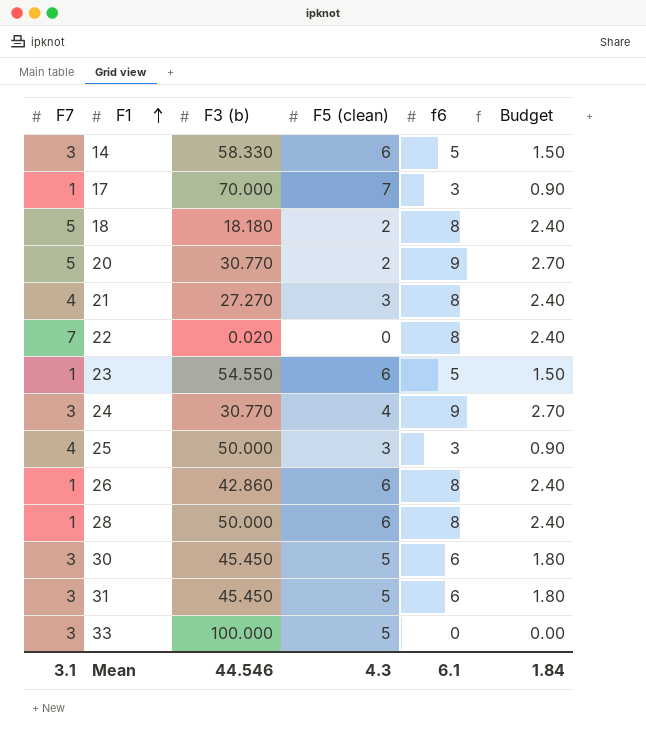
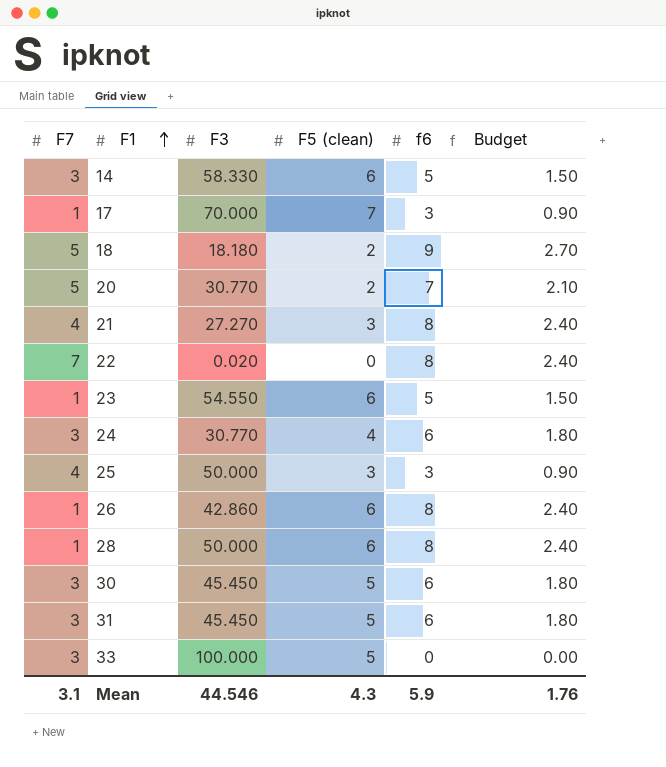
column name: F3 (b) -> F3
18 | f6: 8 -> 9
18 | Budget: 2.40 -> 2.70
20 | f6: 9 -> 7
20 | Budget: 2.70 -> 2.10
24 | f6: 9 -> 6
24 | Budget: 2.70 -> 1.80
Mean | f6: 6.1 -> 5.9
Mean | Budget: 1.84 -> 1.76

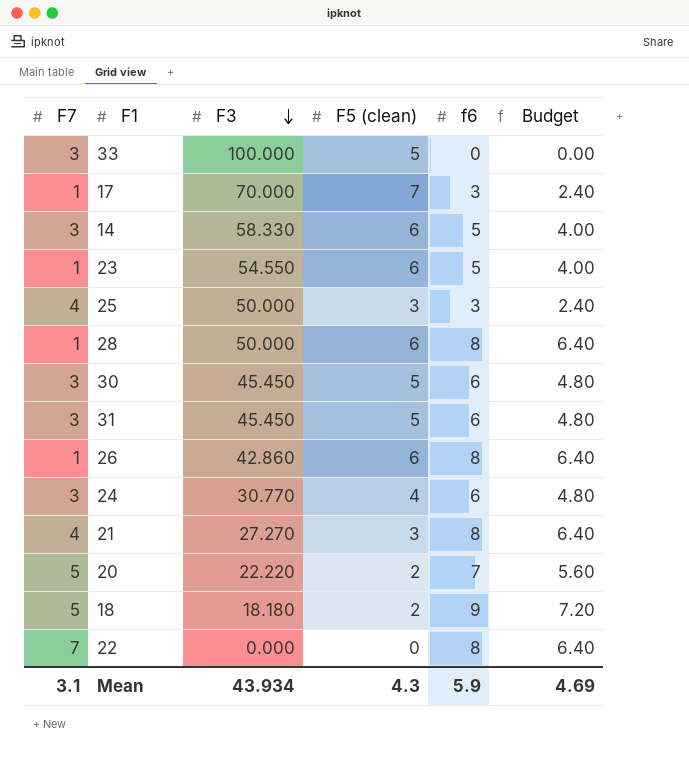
row order: F1 ascending -> F3 descending
column Budget | formula: [f6] * 0.3 -> [f6] * 0.8
20 | F3: 30.770 -> 22.220
22 | F3: 0.020 -> 0.000
Mean | F3: 44.546 -> 43.934
Mean | Budget: 1.76 -> 4.69

